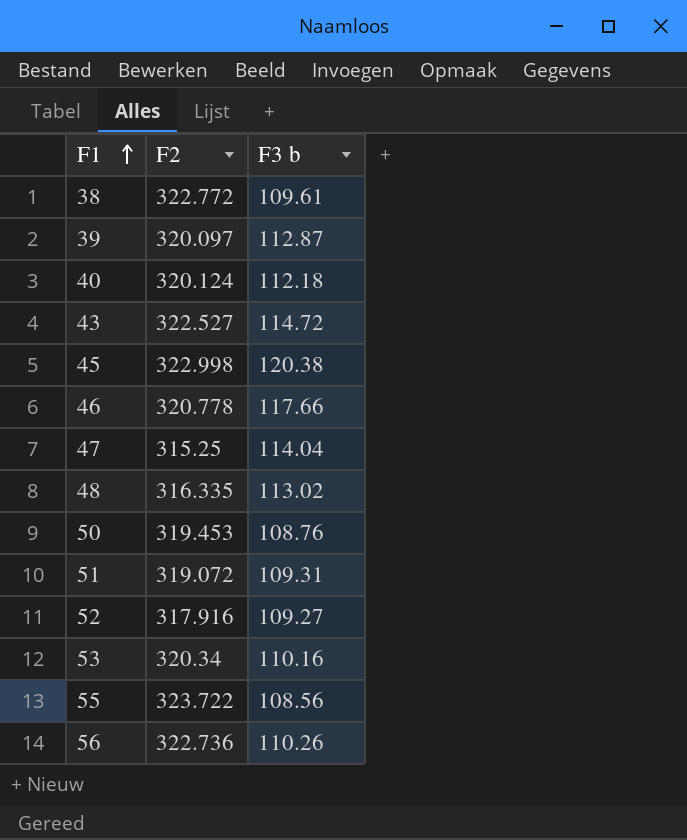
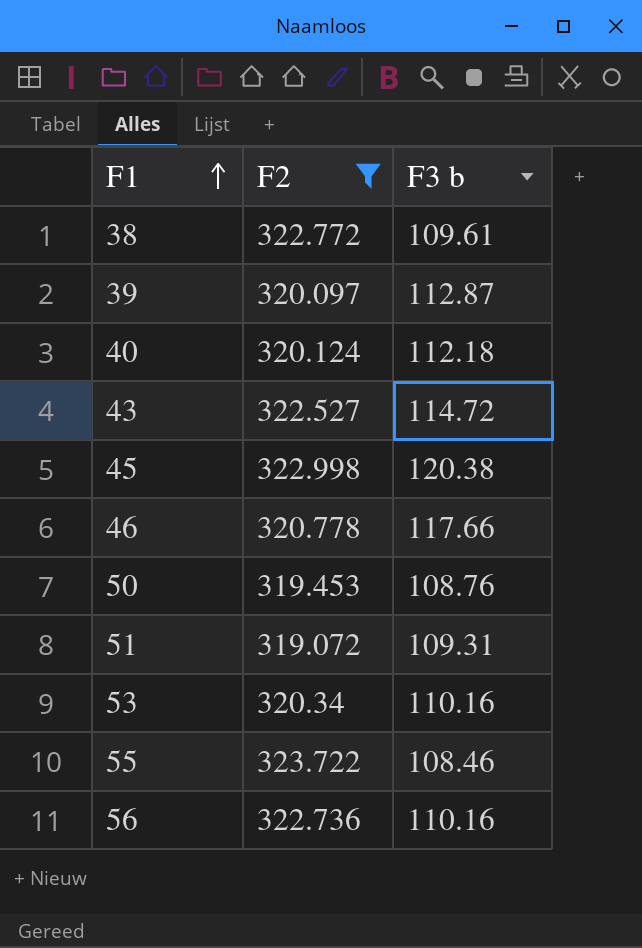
filter: none -> F2 >= 319.072
55 | F3 b: 108.56 -> 108.46
56 | F3 b: 110.26 -> 110.16

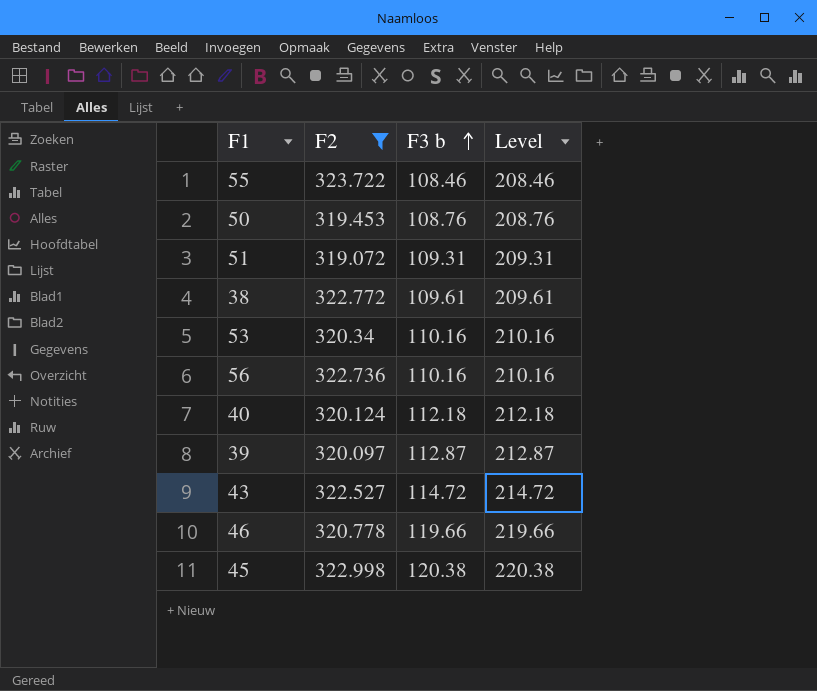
row order: F1 ascending -> F3 b ascending
column Level | formula: none -> [F3 b] + 100
46 | F3 b: 117.66 -> 119.66

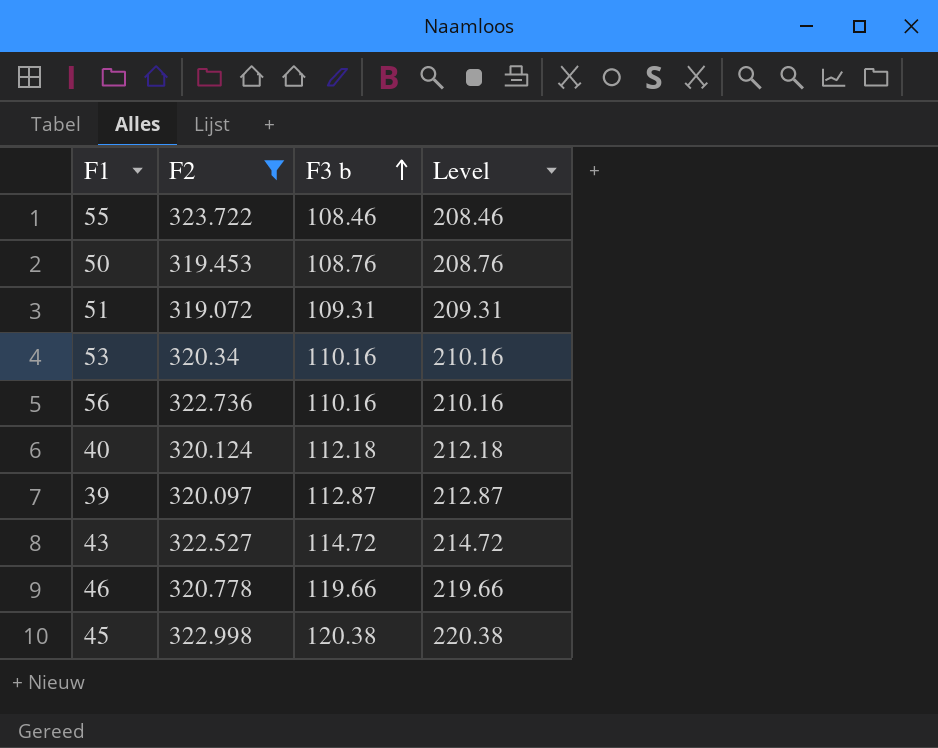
row 38: 322.772 | 109.61 | 209.61 -> none

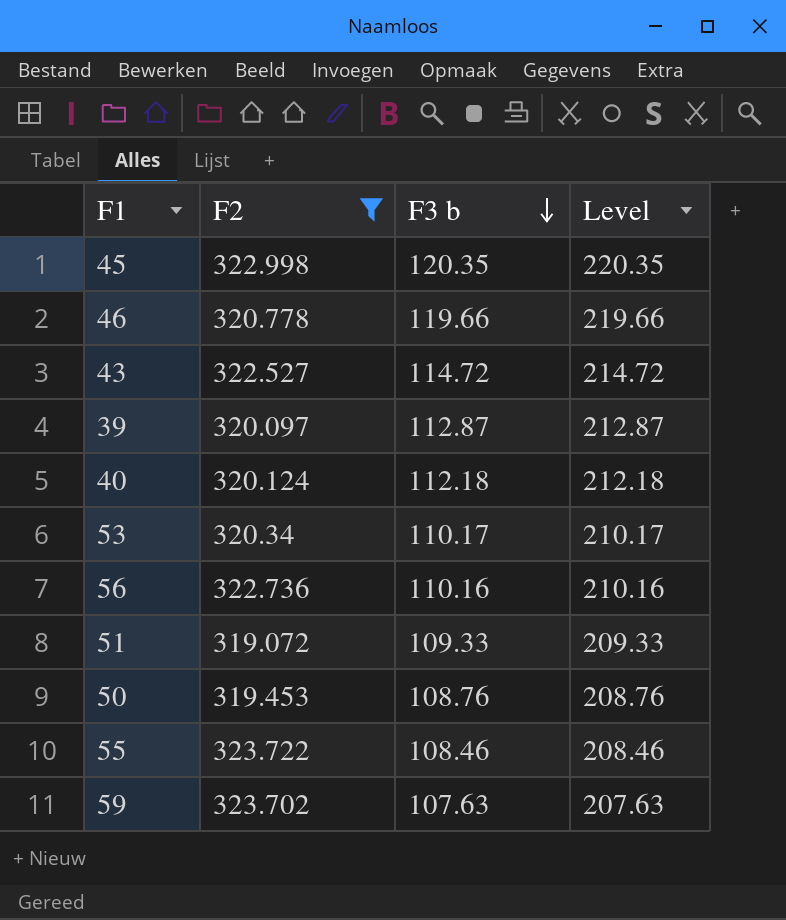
row order: F3 b ascending -> F3 b descending
45 | F3 b: 120.38 -> 120.35
45 | Level: 220.38 -> 220.35
53 | F3 b: 110.16 -> 110.17
53 | Level: 210.16 -> 210.17
51 | F3 b: 109.31 -> 109.33
51 | Level: 209.31 -> 209.33
row 59: none -> 323.702 | 107.63 | 207.63

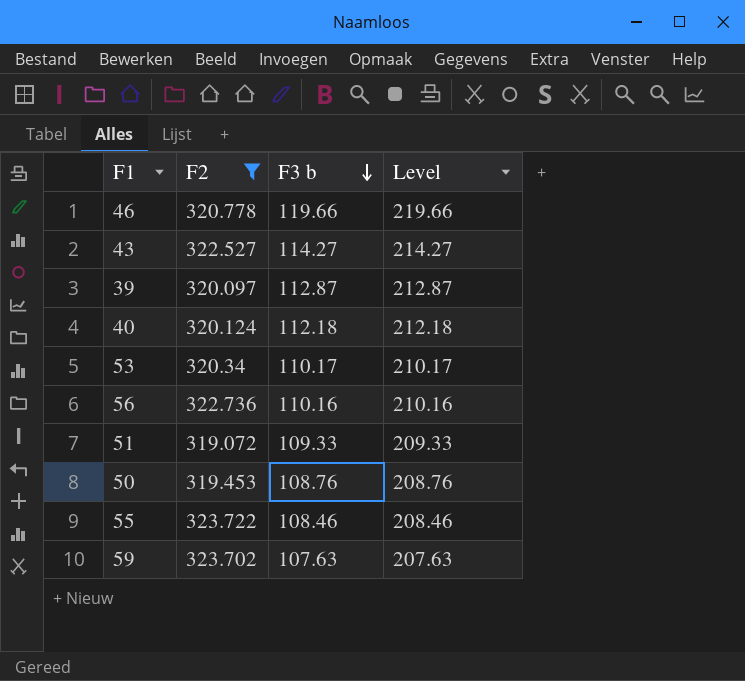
row 45: 322.998 | 120.35 | 220.35 -> none
43 | F3 b: 114.72 -> 114.27
43 | Level: 214.72 -> 214.27

